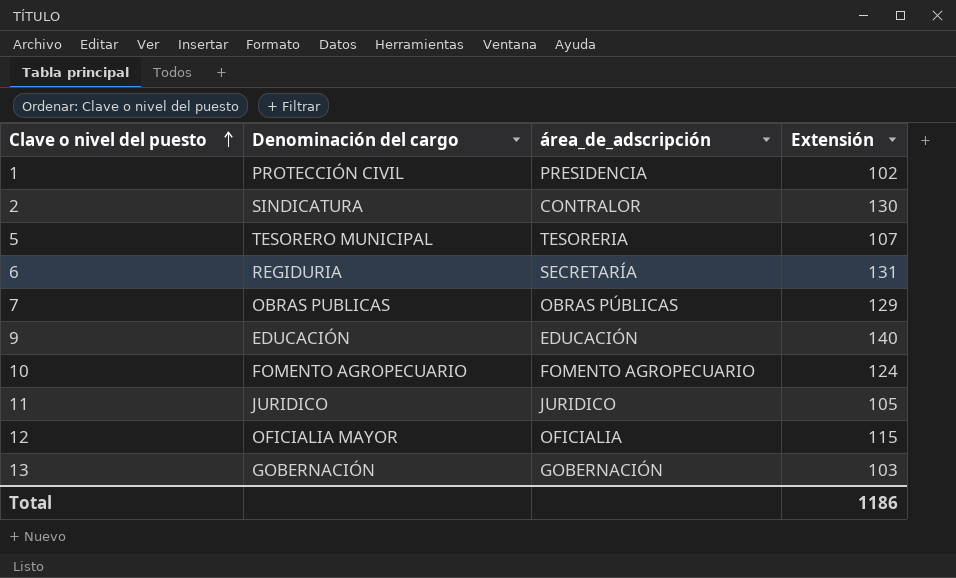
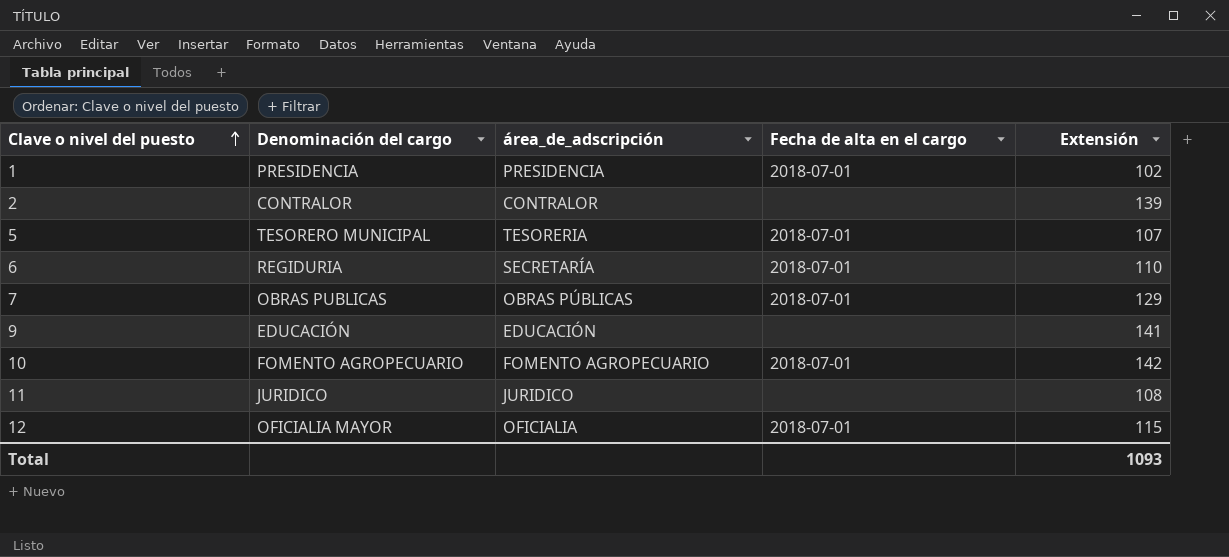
column Fecha de alta en el cargo | position: none -> 4
row 13: GOBERNACIÓN | GOBERNACIÓN | 103 -> none
1 | Denominación del cargo: PROTECCIÓN CIVIL -> PRESIDENCIA
2 | Denominación del cargo: SINDICATURA -> CONTRALOR
2 | Extensión: 130 -> 139
6 | Extensión: 131 -> 110
9 | Extensión: 140 -> 141
10 | Extensión: 124 -> 142
11 | Extensión: 105 -> 108
Total | Extensión: 1186 -> 1093

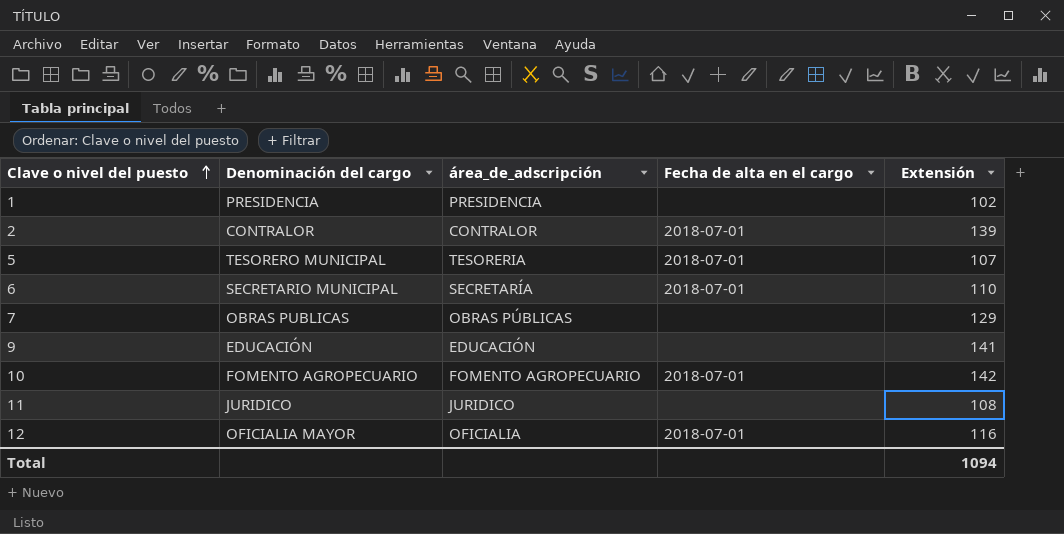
1 | Fecha de alta en el cargo: 2018-07-01 -> none
2 | Fecha de alta en el cargo: none -> 2018-07-01
6 | Denominación del cargo: REGIDURIA -> SECRETARIO MUNICIPAL
7 | Fecha de alta en el cargo: 2018-07-01 -> none
12 | Extensión: 115 -> 116
Total | Extensión: 1093 -> 1094

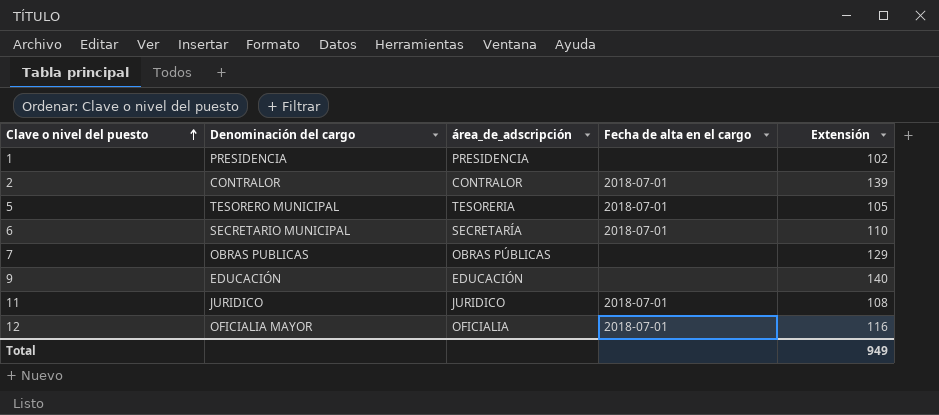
row 10: FOMENTO AGROPECUARIO | FOMENTO AGROPECUARIO | 2018-07-01 | 142 -> none
5 | Extensión: 107 -> 105
9 | Extensión: 141 -> 140
11 | Fecha de alta en el cargo: none -> 2018-07-01
Total | Extensión: 1094 -> 949

